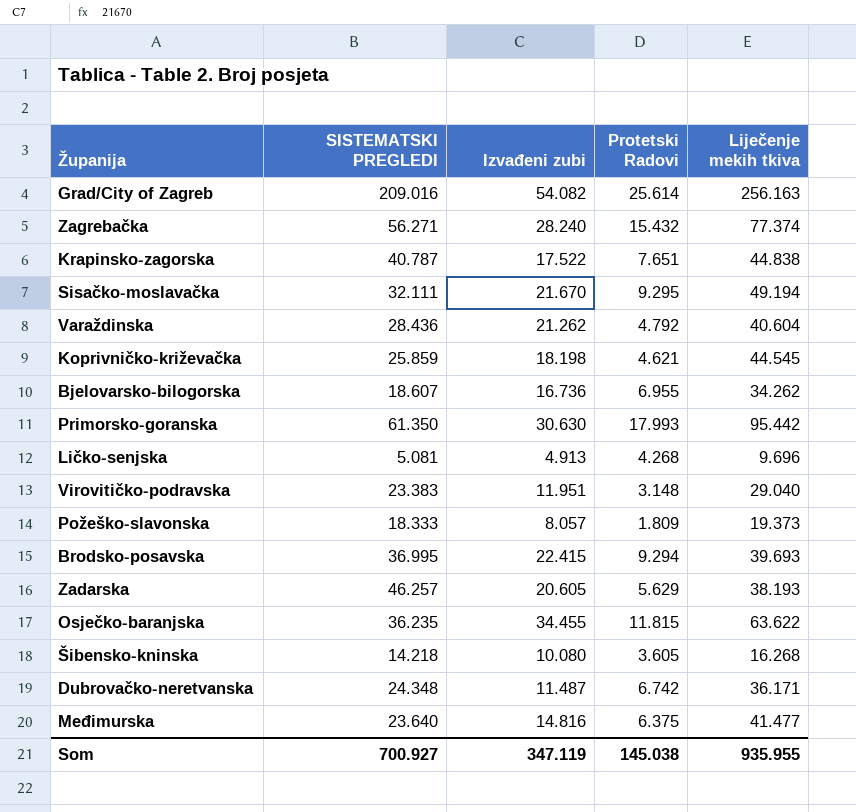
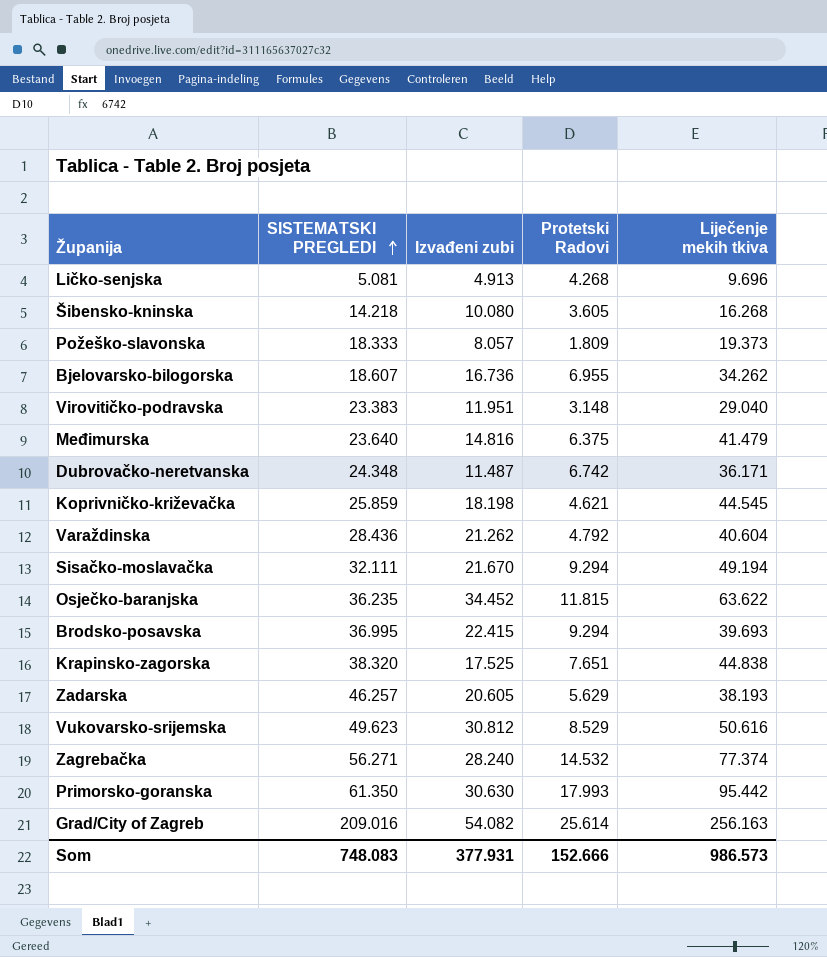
row order: none -> SISTEMATSKI PREGLEDI ascending
Međimurska | Liječenje mekih tkiva: 41.477 -> 41.479
Sisačko-moslavačka | Protetski Radovi: 9.295 -> 9.294
Osječko-baranjska | Izvađeni zubi: 34.455 -> 34.452
Krapinsko-zagorska | SISTEMATSKI PREGLEDI: 40.787 -> 38.320
Krapinsko-zagorska | Izvađeni zubi: 17.522 -> 17.525
row Vukovarsko-srijemska: none -> 49.623 | 30.812 | 8.529 | 50.616
Zagrebačka | Protetski Radovi: 15.432 -> 14.532
Som | SISTEMATSKI PREGLEDI: 700.927 -> 748.083
Som | Izvađeni zubi: 347.119 -> 377.931
Som | Protetski Radovi: 145.038 -> 152.666
Som | Liječenje mekih tkiva: 935.955 -> 986.573

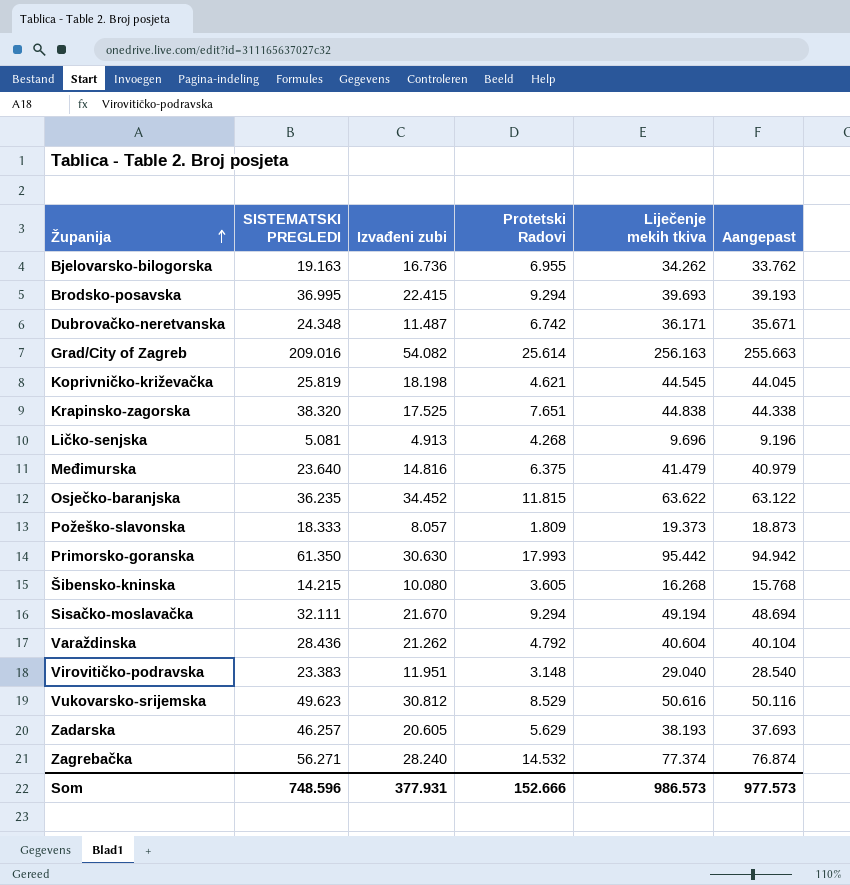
row order: SISTEMATSKI PREGLEDI ascending -> Županija ascending
column Aangepast | formula: none -> [Liječenje mekih tkiva] - 500
Bjelovarsko-bilogorska | SISTEMATSKI PREGLEDI: 18.607 -> 19.163
Koprivničko-križevačka | SISTEMATSKI PREGLEDI: 25.859 -> 25.819
Šibensko-kninska | SISTEMATSKI PREGLEDI: 14.218 -> 14.215
Som | SISTEMATSKI PREGLEDI: 748.083 -> 748.596

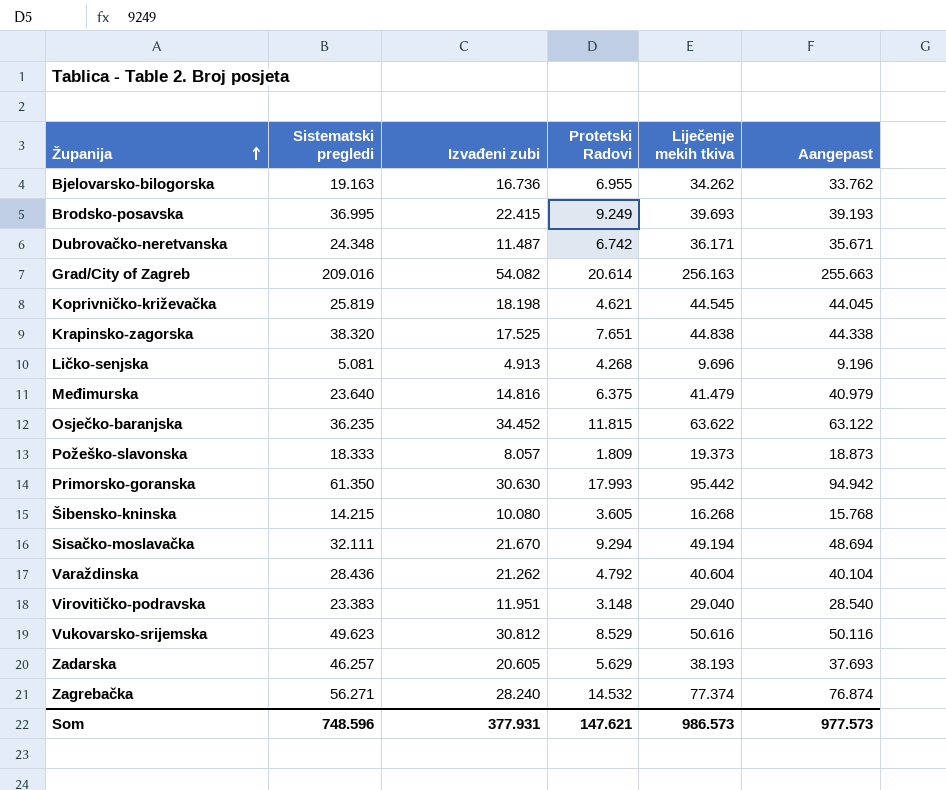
column name: SISTEMATSKI PREGLEDI -> Sistematski pregledi
Brodsko-posavska | Protetski Radovi: 9.294 -> 9.249
Grad/City of Zagreb | Protetski Radovi: 25.614 -> 20.614
Som | Protetski Radovi: 152.666 -> 147.621

